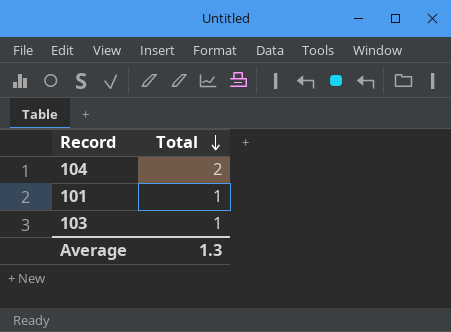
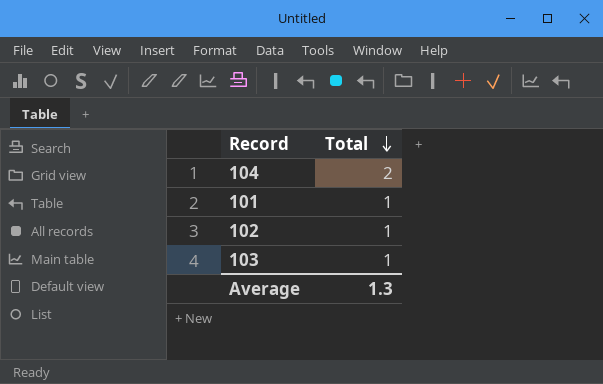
row 102: none -> 1

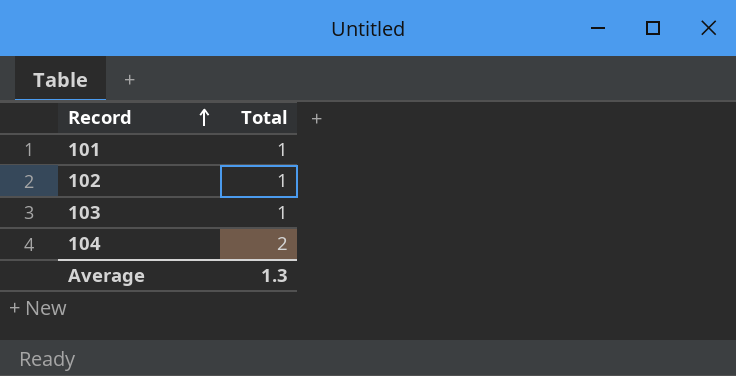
row order: Total descending -> Record ascending

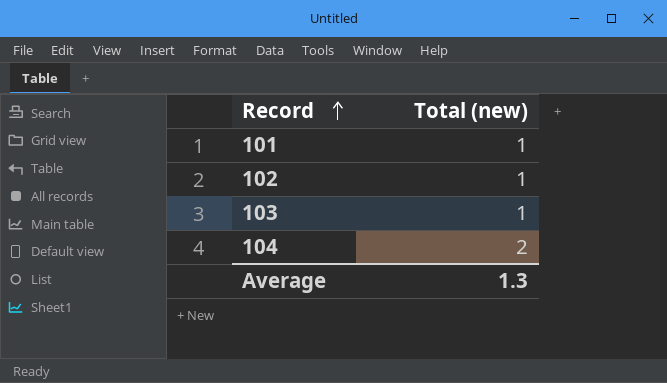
column name: Total -> Total (new)

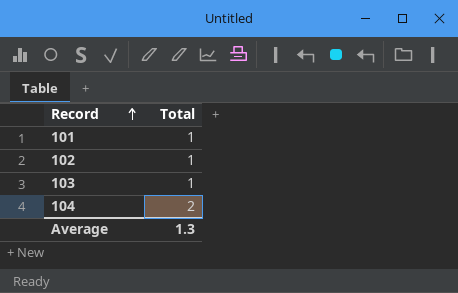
column name: Total (new) -> Total

